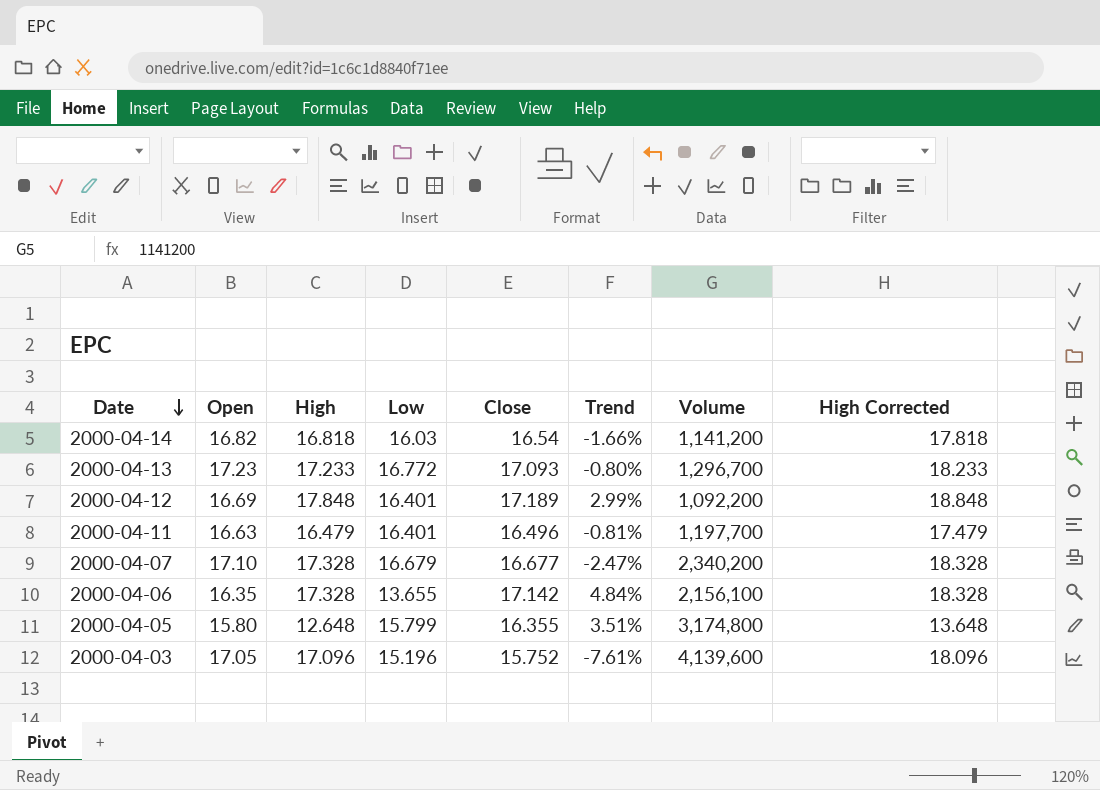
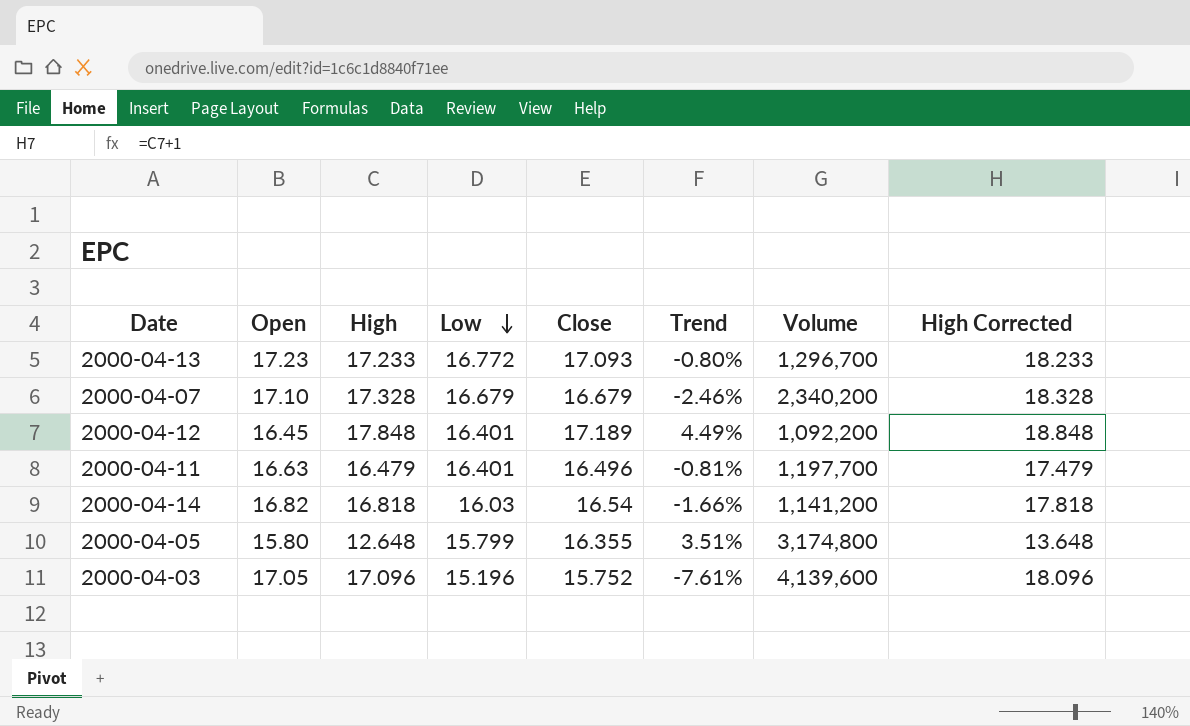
row order: Date descending -> Low descending
row 2000-04-06: 16.35 | 17.328 | 13.655 | 17.142 | 4.84% | 2,156,100 | 18.328 -> none
2000-04-07 | Close: 16.677 -> 16.679
2000-04-07 | Trend: -2.47% -> -2.46%
2000-04-12 | Open: 16.69 -> 16.45
2000-04-12 | Trend: 2.99% -> 4.49%

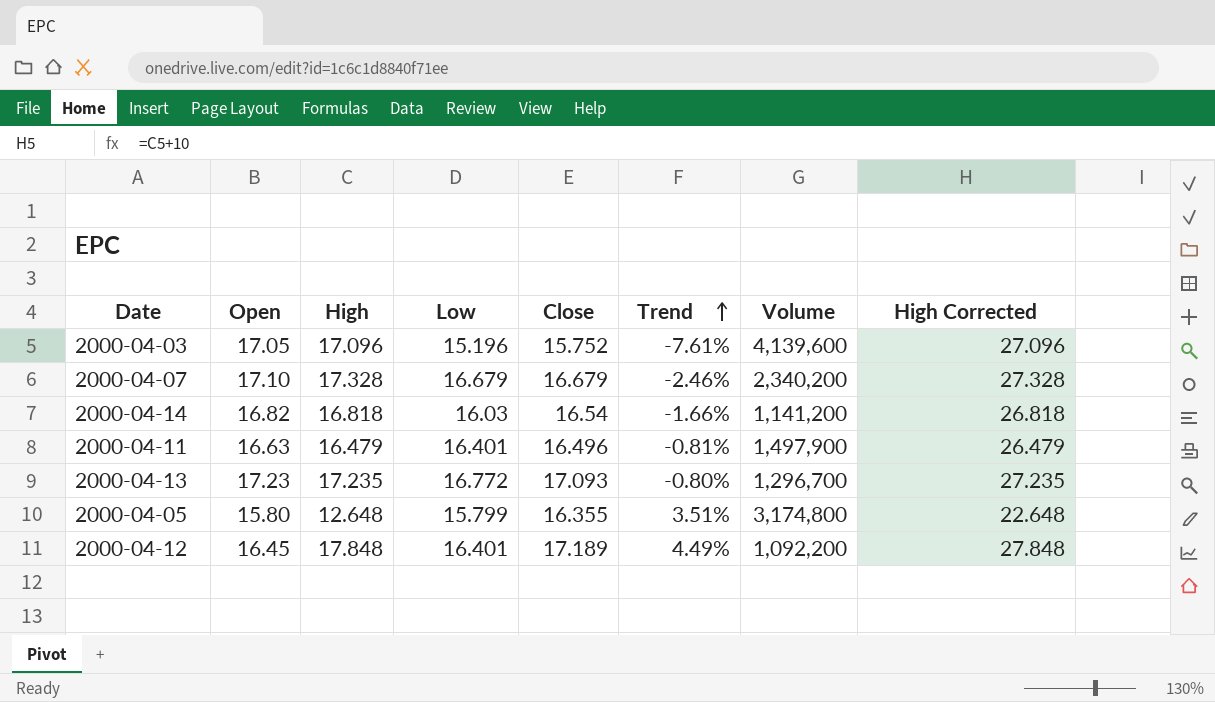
row order: Low descending -> Trend ascending
column High Corrected | formula: [High] + 1 -> [High] + 10
2000-04-11 | Volume: 1,197,700 -> 1,497,900
2000-04-13 | High: 17.233 -> 17.235

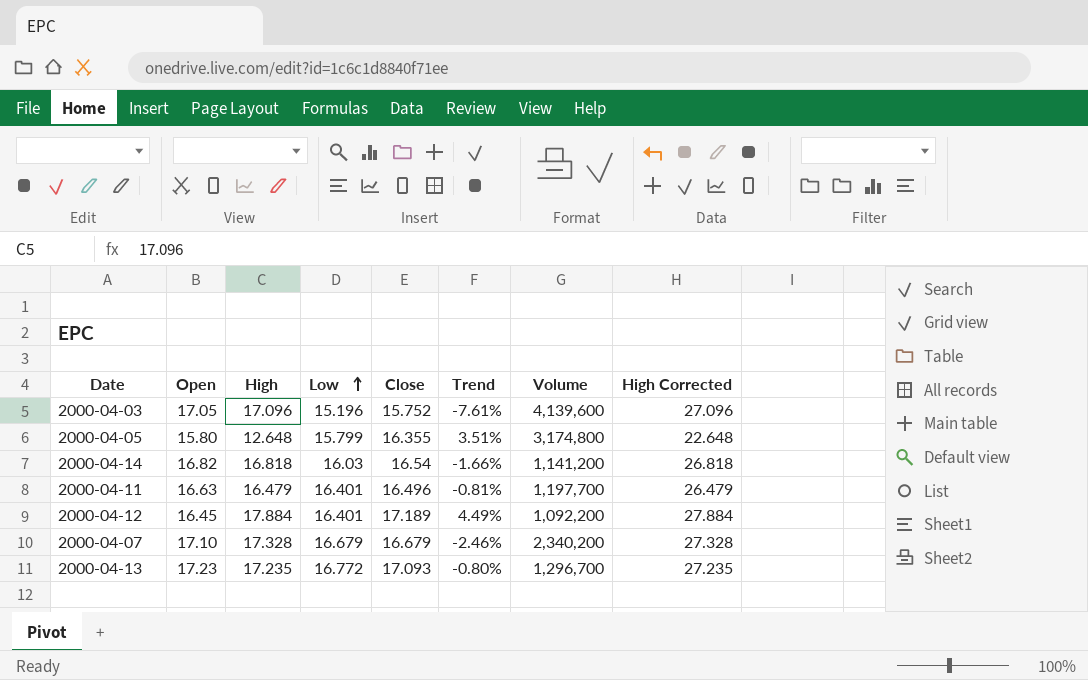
row order: Trend ascending -> Low ascending
2000-04-11 | Volume: 1,497,900 -> 1,197,700
2000-04-12 | High: 17.848 -> 17.884
2000-04-12 | High Corrected: 27.848 -> 27.884

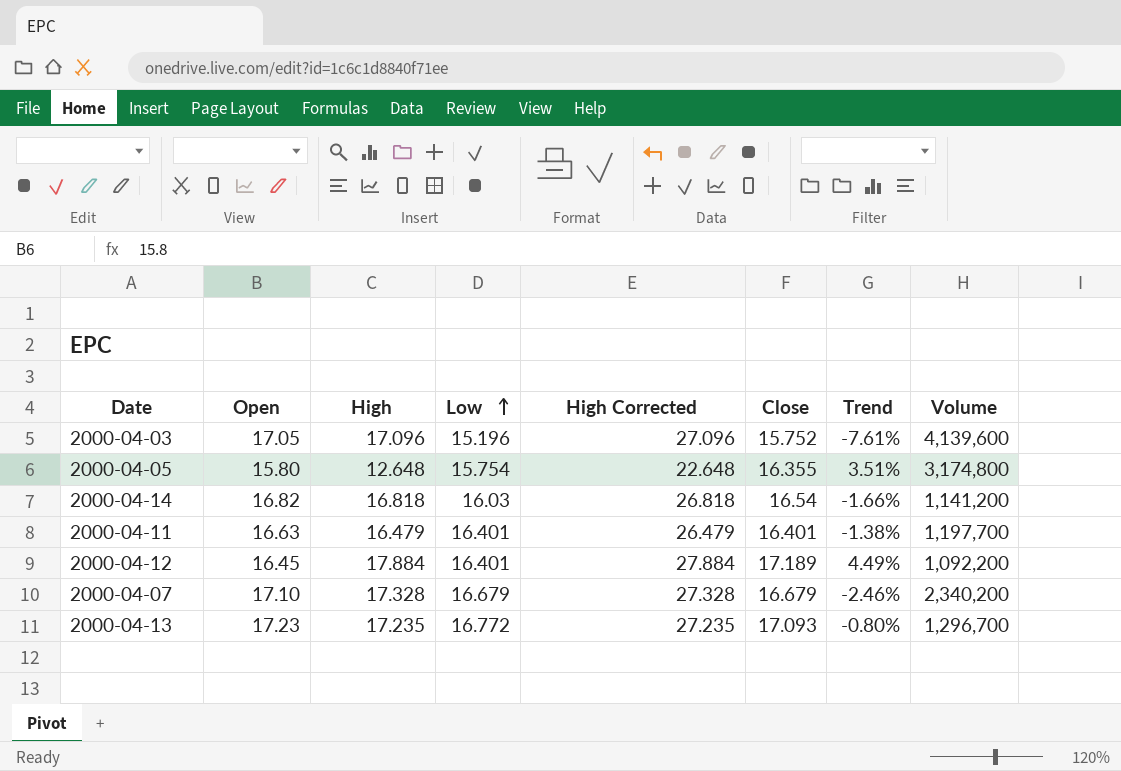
column High Corrected | position: 8 -> 5
2000-04-05 | Low: 15.799 -> 15.754
2000-04-11 | Close: 16.496 -> 16.401
2000-04-11 | Trend: -0.81% -> -1.38%

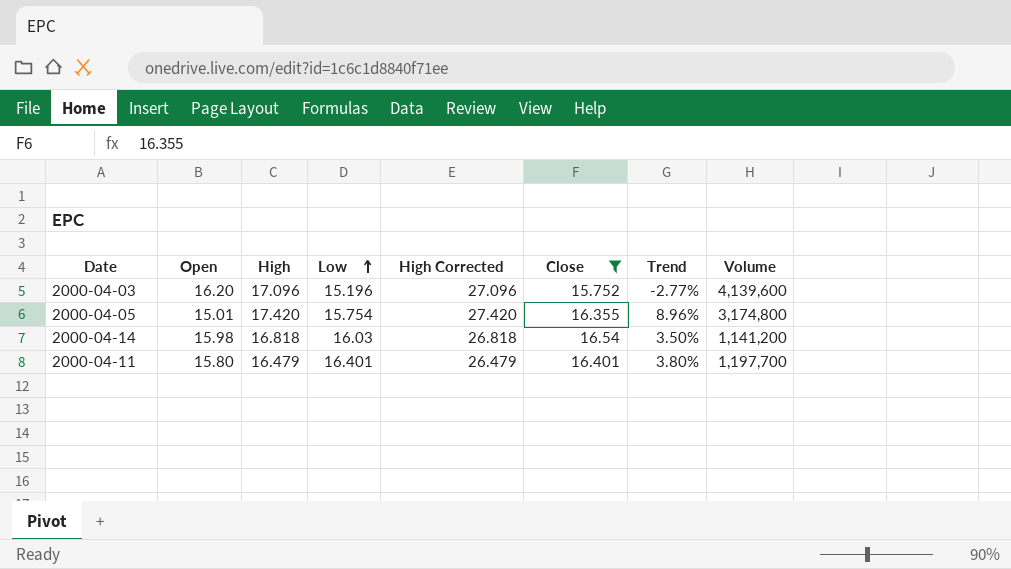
filter: none -> Close <= 16.54
2000-04-03 | Open: 17.05 -> 16.20
2000-04-03 | Trend: -7.61% -> -2.77%
2000-04-05 | Open: 15.80 -> 15.01
2000-04-05 | High: 12.648 -> 17.420
2000-04-05 | High Corrected: 22.648 -> 27.420
2000-04-05 | Trend: 3.51% -> 8.96%
2000-04-14 | Open: 16.82 -> 15.98
2000-04-14 | Trend: -1.66% -> 3.50%
2000-04-11 | Open: 16.63 -> 15.80
2000-04-11 | Trend: -1.38% -> 3.80%

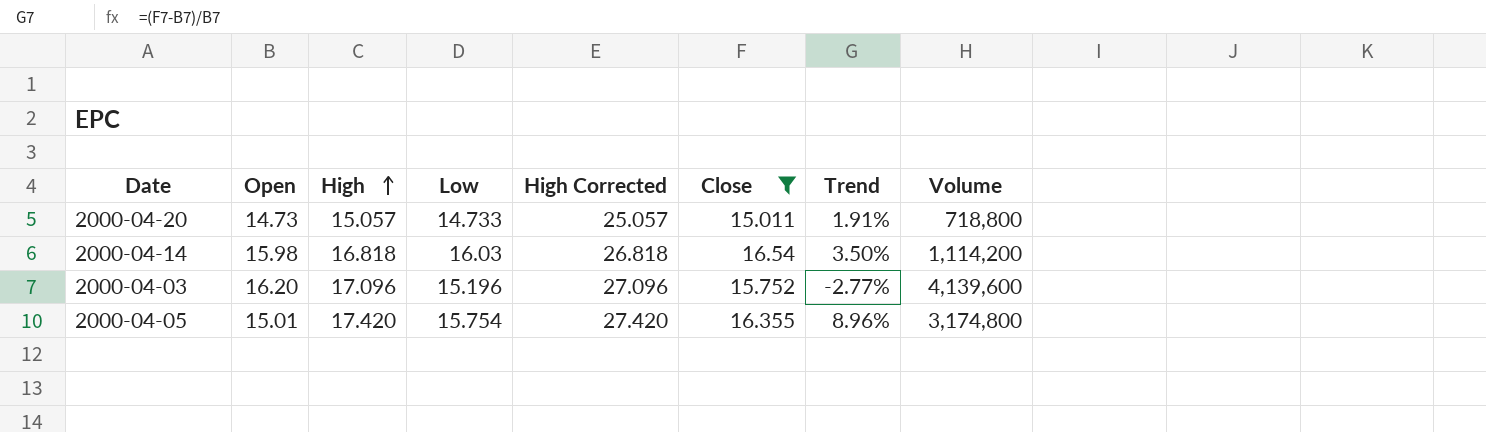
row order: Low ascending -> High ascending
row 2000-04-11: 15.80 | 16.479 | 16.401 | 26.479 | 16.401 | 3.80% | 1,197,700 -> none
row 2000-04-20: none -> 14.73 | 15.057 | 14.733 | 25.057 | 15.011 | 1.91% | 718,800
2000-04-14 | Volume: 1,141,200 -> 1,114,200

